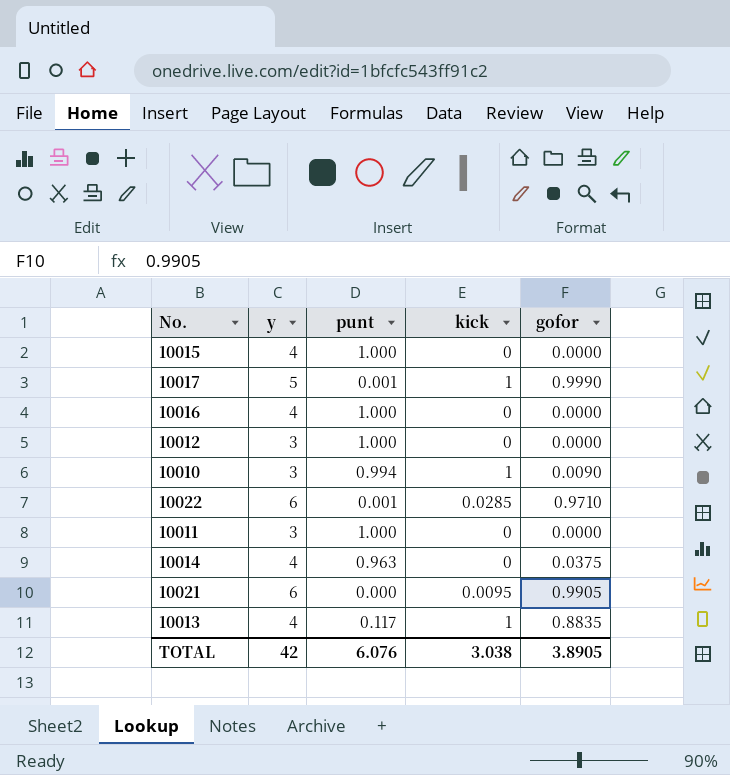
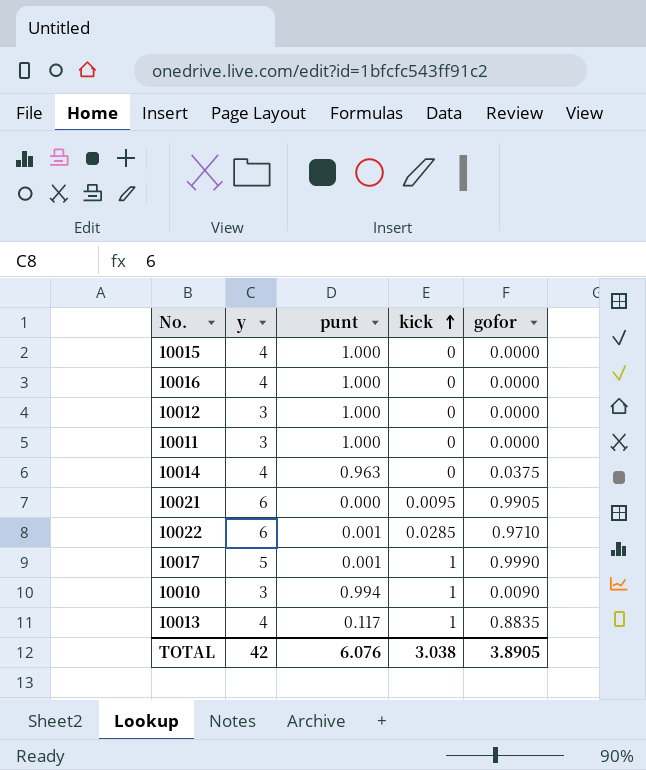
row order: none -> kick ascending

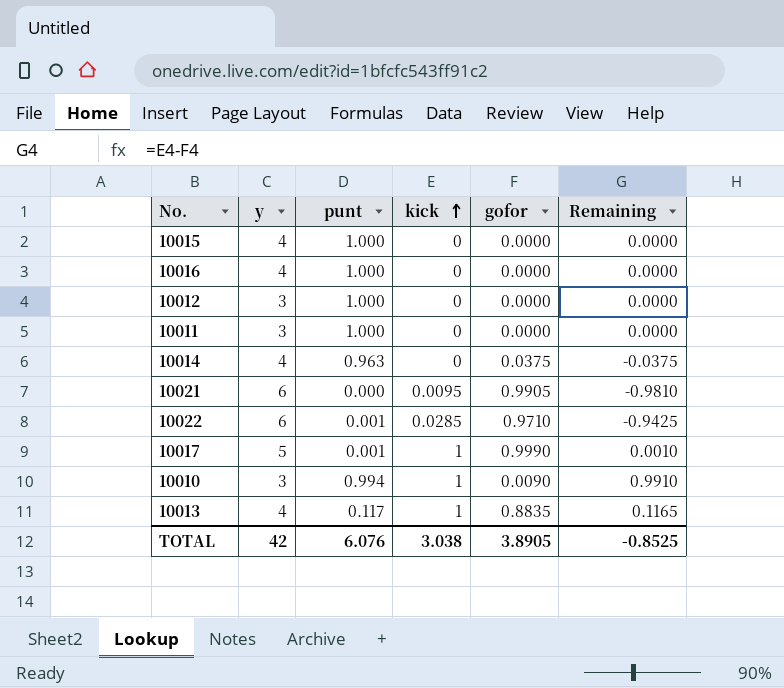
column Remaining | formula: none -> [kick] - [gofor]

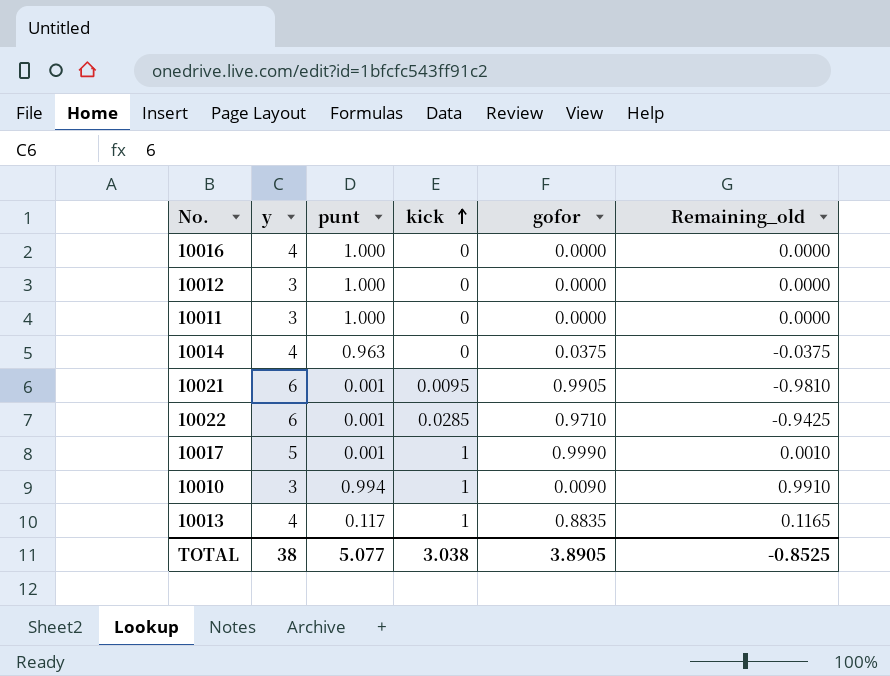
column name: Remaining -> Remaining_old
row 10015: 4 | 1.000 | 0 | 0.0000 | 0.0000 -> none
10021 | punt: 0.000 -> 0.001
TOTAL | y: 42 -> 38
TOTAL | punt: 6.076 -> 5.077

